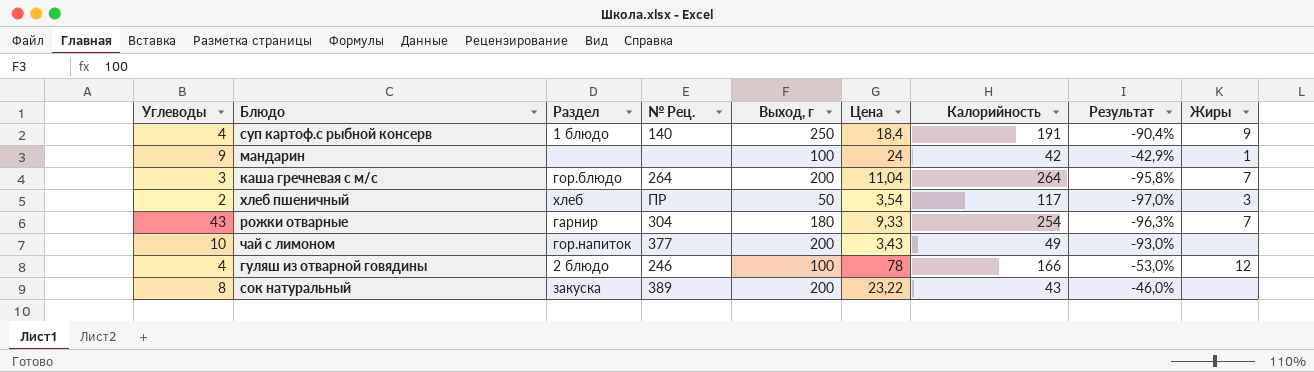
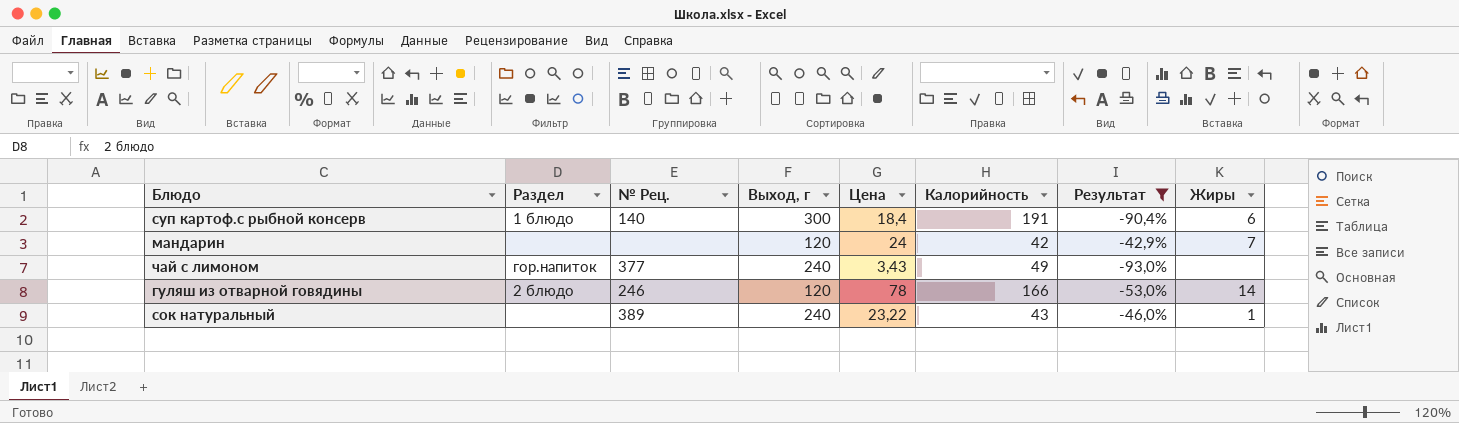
filter: none -> Результат >= -93,0%
column Углеводы | position: 1 -> none
суп картоф.с рыбной консерв | Выход, г: 250 -> 300
суп картоф.с рыбной консерв | Жиры: 9 -> 6
мандарин | Выход, г: 100 -> 120
мандарин | Жиры: 1 -> 7
чай с лимоном | Выход, г: 200 -> 240
гуляш из отварной говядины | Выход, г: 100 -> 120
гуляш из отварной говядины | Жиры: 12 -> 14
сок натуральный | Раздел: закуска -> none
сок натуральный | Выход, г: 200 -> 240
сок натуральный | Жиры: none -> 1

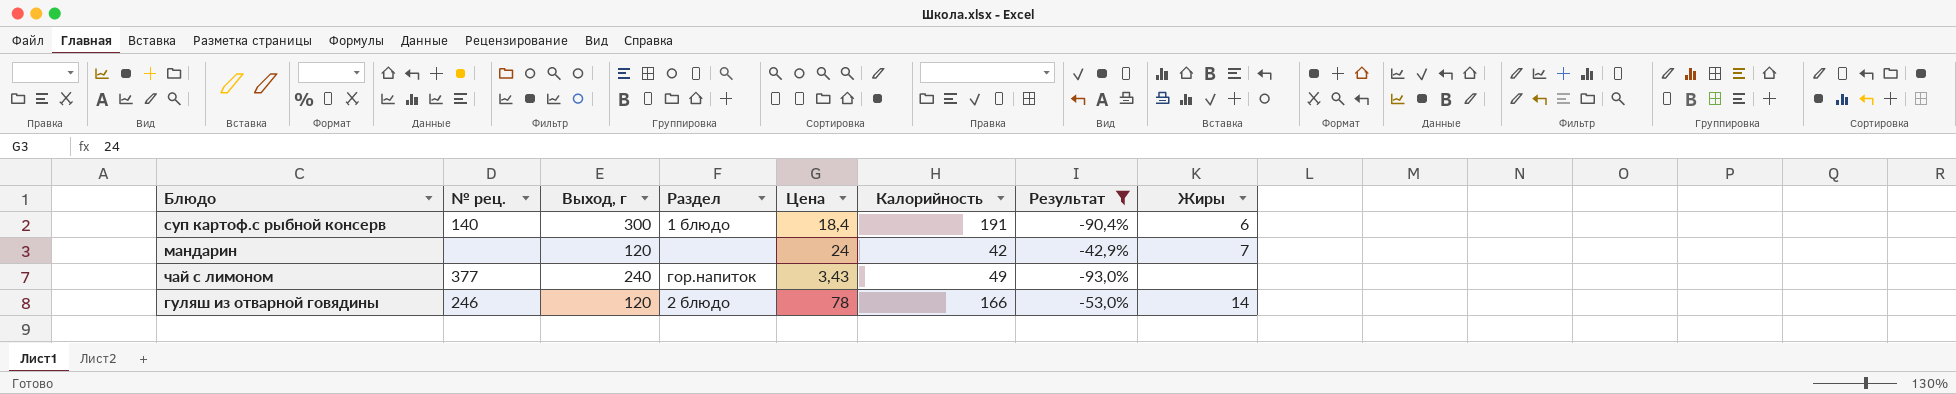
column name: № Рец. -> № рец.
column Раздел | position: 2 -> 4
row сок натуральный: none | 389 | 240 | 23,22 | 43 | -46,0% | 1 -> none

